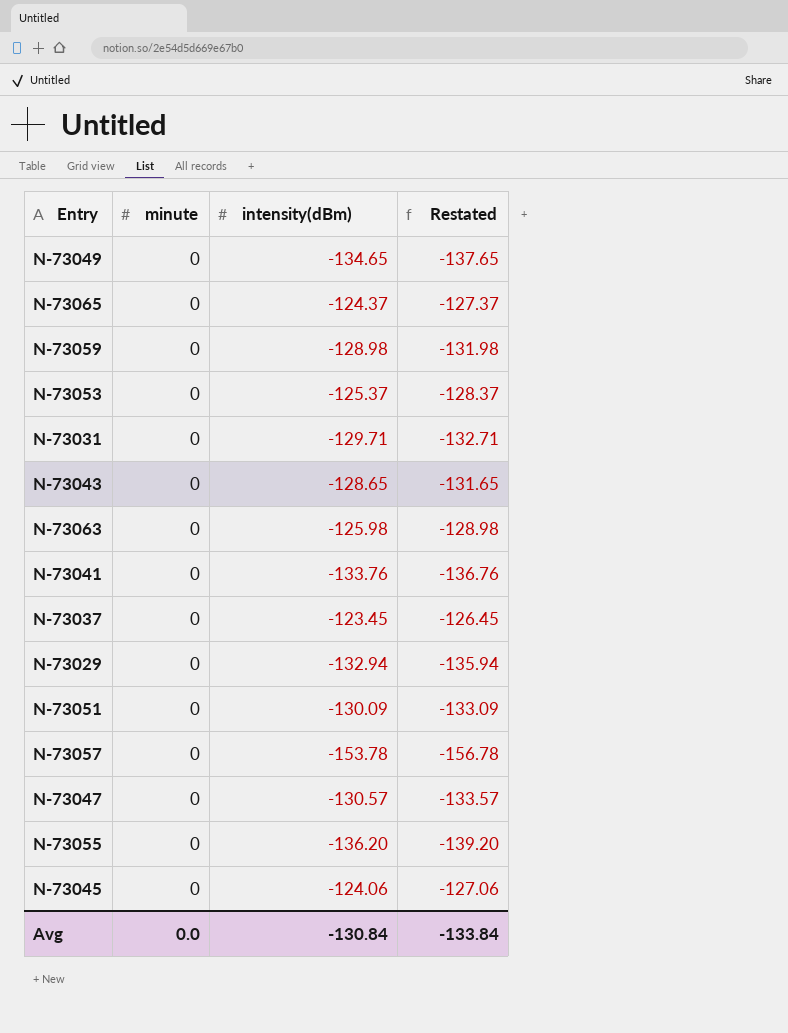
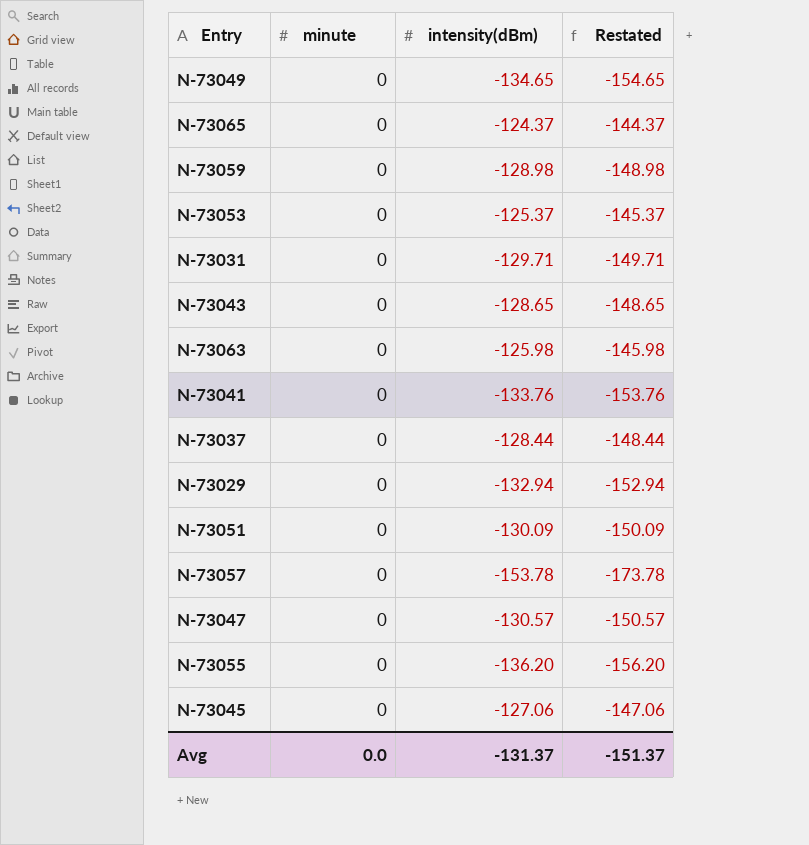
column Restated | formula: [intensity(dBm)] - 3 -> [intensity(dBm)] - 20
N-73037 | intensity(dBm): -123.45 -> -128.44
N-73045 | intensity(dBm): -124.06 -> -127.06
Avg | intensity(dBm): -130.84 -> -131.37
Avg | Restated: -133.84 -> -151.37

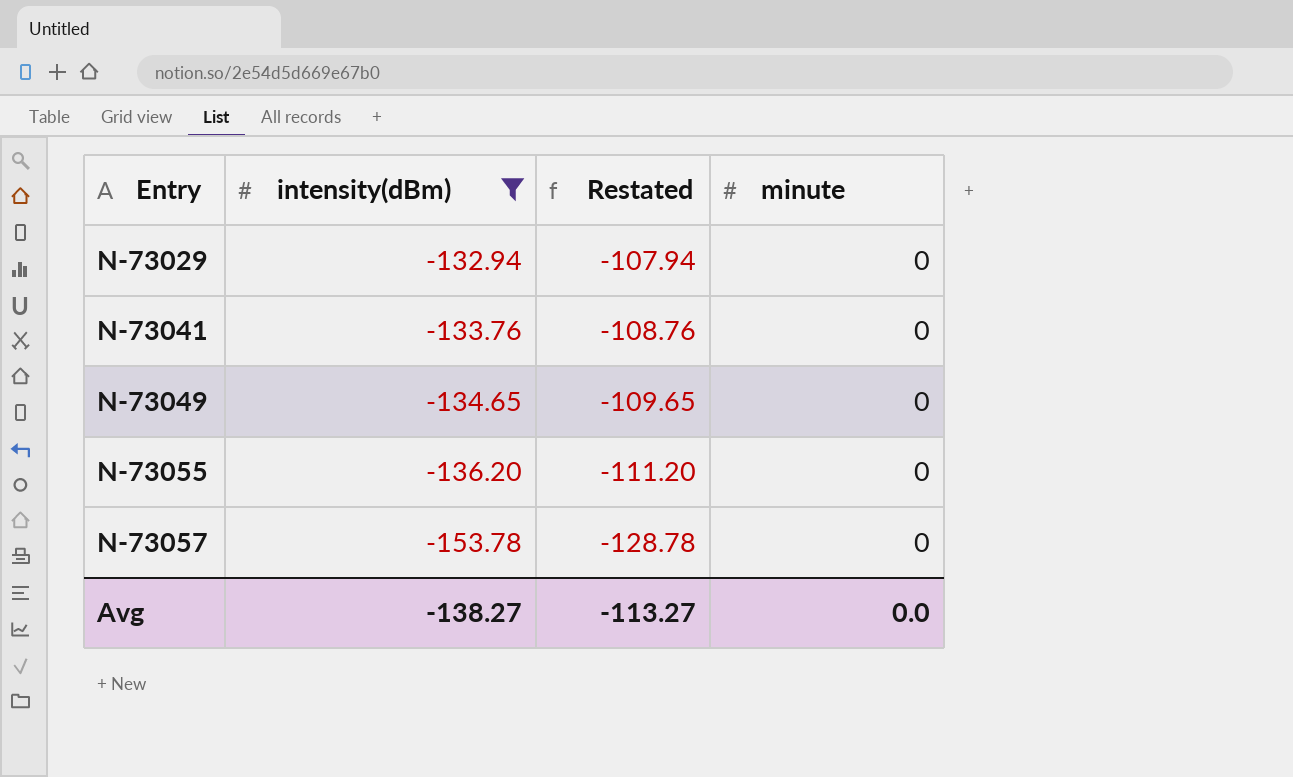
filter: none -> intensity(dBm) <= -132.94
row order: none -> Entry ascending
column Restated | formula: [intensity(dBm)] - 20 -> [intensity(dBm)] + 25
column minute | position: 2 -> 4
Avg | intensity(dBm): -131.37 -> -138.27
Avg | Restated: -151.37 -> -113.27

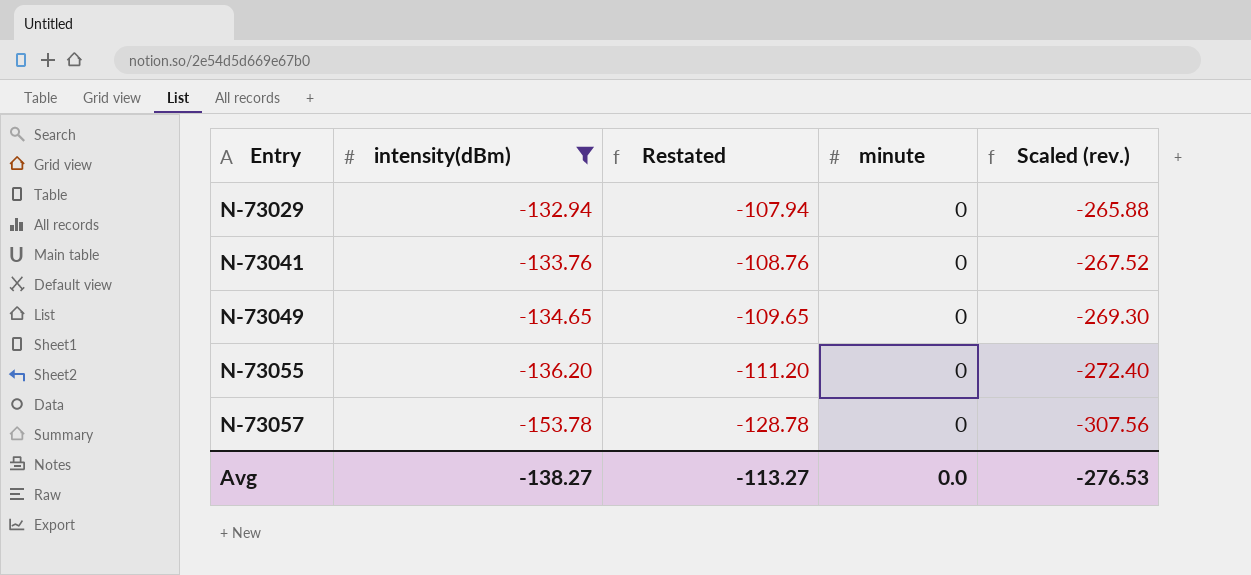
column Scaled (rev.) | formula: none -> [intensity(dBm)] * 2

